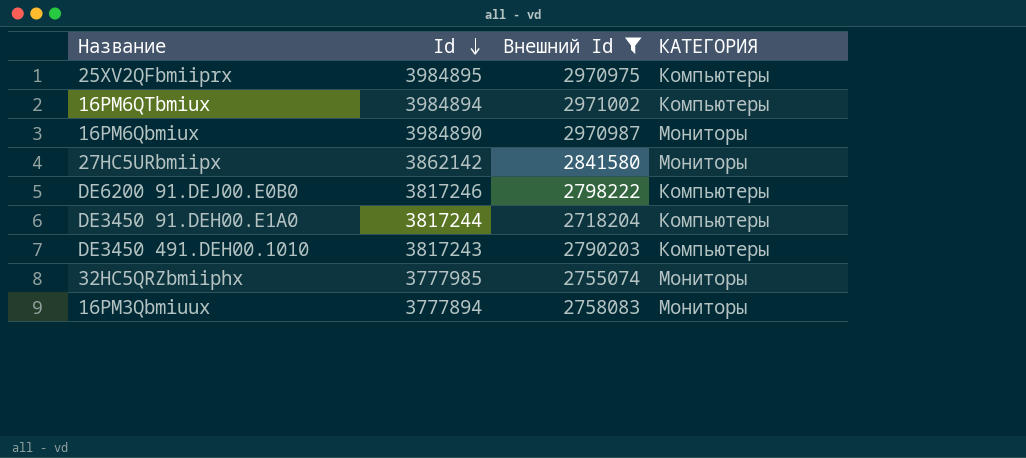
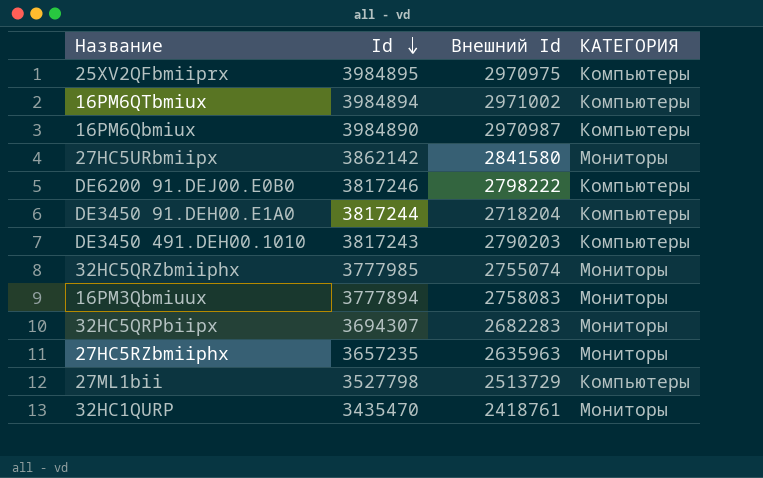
filter: Внешний Id >= 2718204 -> none
16PM6Qbmiux | КАТЕГОРИЯ: Мониторы -> Компьютеры

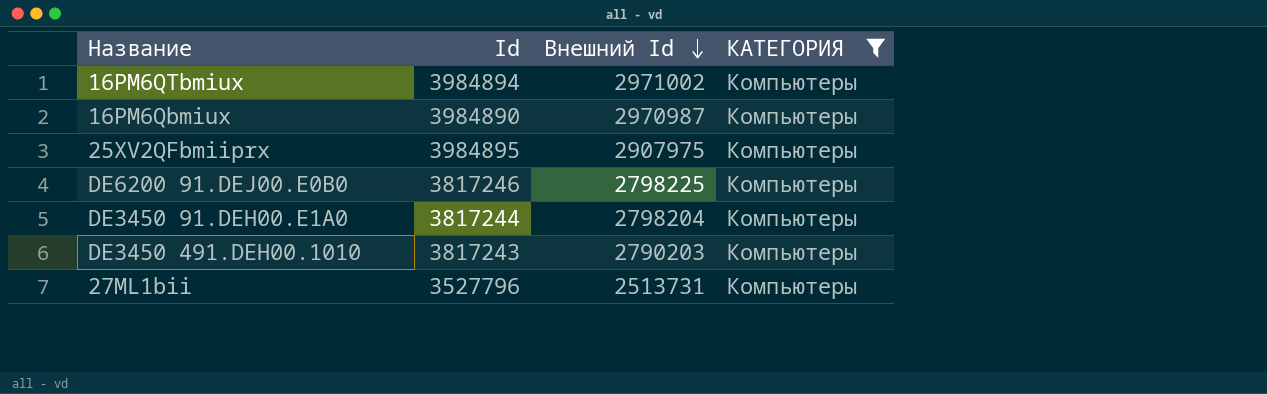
filter: none -> КАТЕГОРИЯ = Компьютеры
row order: Id descending -> Внешний Id descending
25XV2QFbmiiprx | Внешний Id: 2970975 -> 2907975
DE6200 91.DEJ00.E0B0 | Внешний Id: 2798222 -> 2798225
DE3450 91.DEH00.E1A0 | Внешний Id: 2718204 -> 2798204
27ML1bii | Id: 3527798 -> 3527796
27ML1bii | Внешний Id: 2513729 -> 2513731

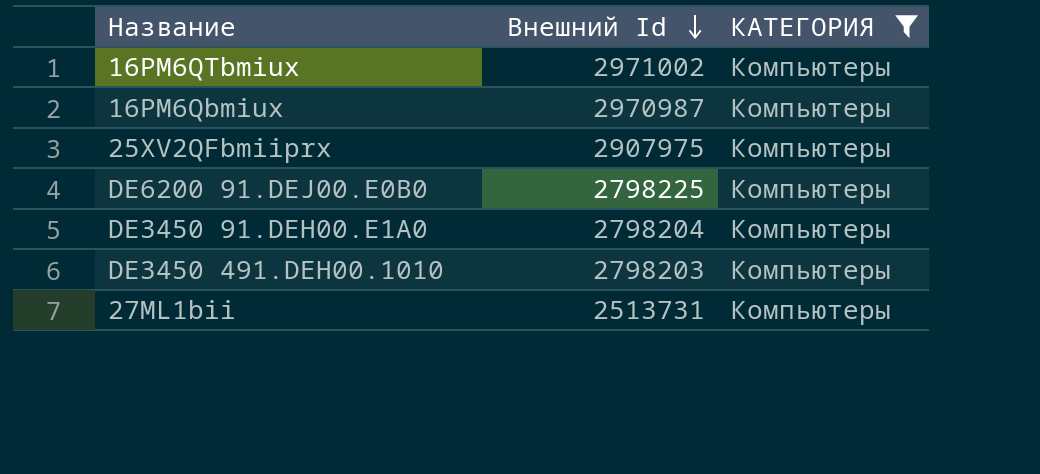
column Id | position: 2 -> none
DE3450 491.DEH00.1010 | Внешний Id: 2790203 -> 2798203

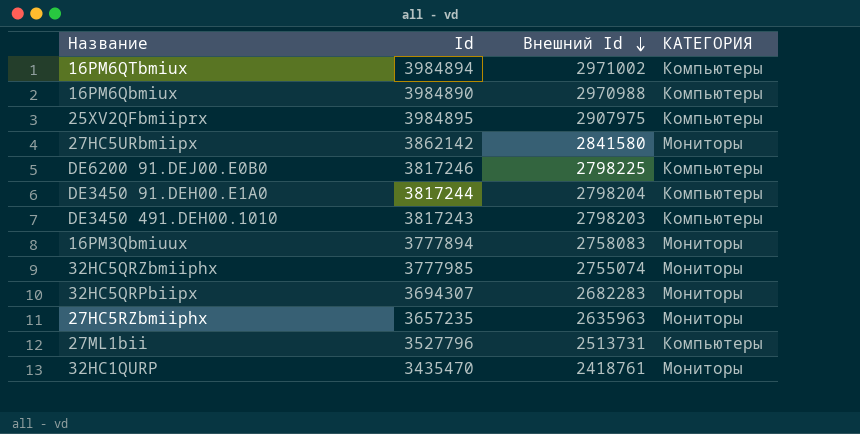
filter: КАТЕГОРИЯ = Компьютеры -> none
column Id | position: none -> 2
16PM6Qbmiux | Внешний Id: 2970987 -> 2970988

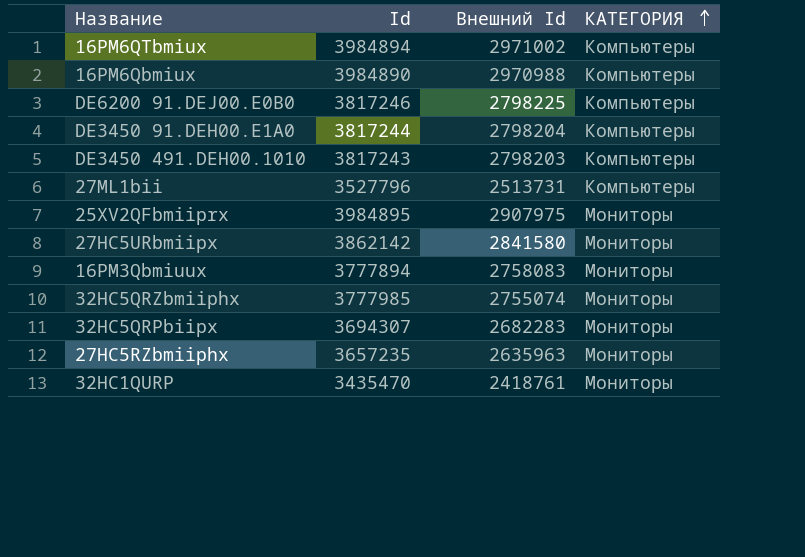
row order: Внешний Id descending -> КАТЕГОРИЯ ascending
25XV2QFbmiiprx | КАТЕГОРИЯ: Компьютеры -> Мониторы

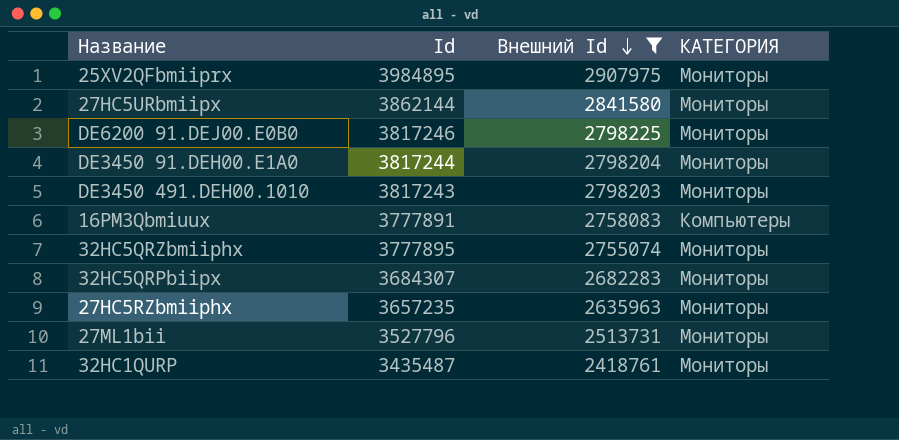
filter: none -> Внешний Id <= 2907975
row order: КАТЕГОРИЯ ascending -> Внешний Id descending
27HC5URbmiipx | Id: 3862142 -> 3862144
DE6200 91.DEJ00.E0B0 | КАТЕГОРИЯ: Компьютеры -> Мониторы
DE3450 91.DEH00.E1A0 | КАТЕГОРИЯ: Компьютеры -> Мониторы
DE3450 491.DEH00.1010 | КАТЕГОРИЯ: Компьютеры -> Мониторы
16PM3Qbmiuux | Id: 3777894 -> 3777891
16PM3Qbmiuux | КАТЕГОРИЯ: Мониторы -> Компьютеры
32HC5QRZbmiiphx | Id: 3777985 -> 3777895
32HC5QRPbiipx | Id: 3694307 -> 3684307
27ML1bii | КАТЕГОРИЯ: Компьютеры -> Мониторы
32HC1QURP | Id: 3435470 -> 3435487

